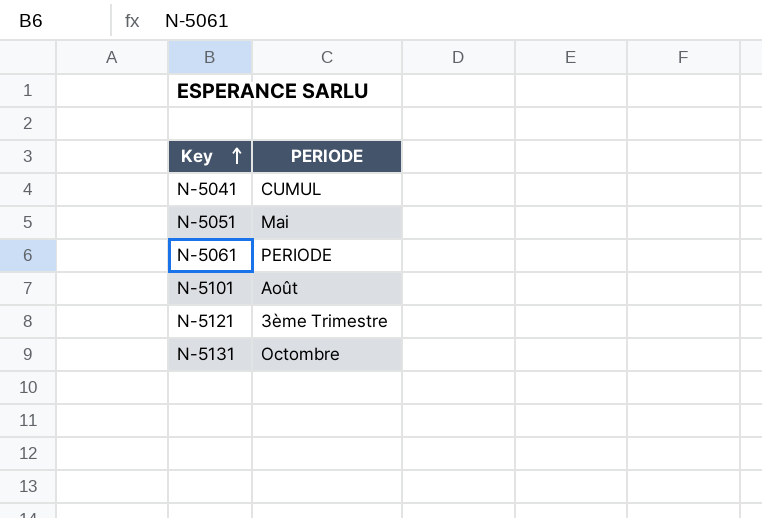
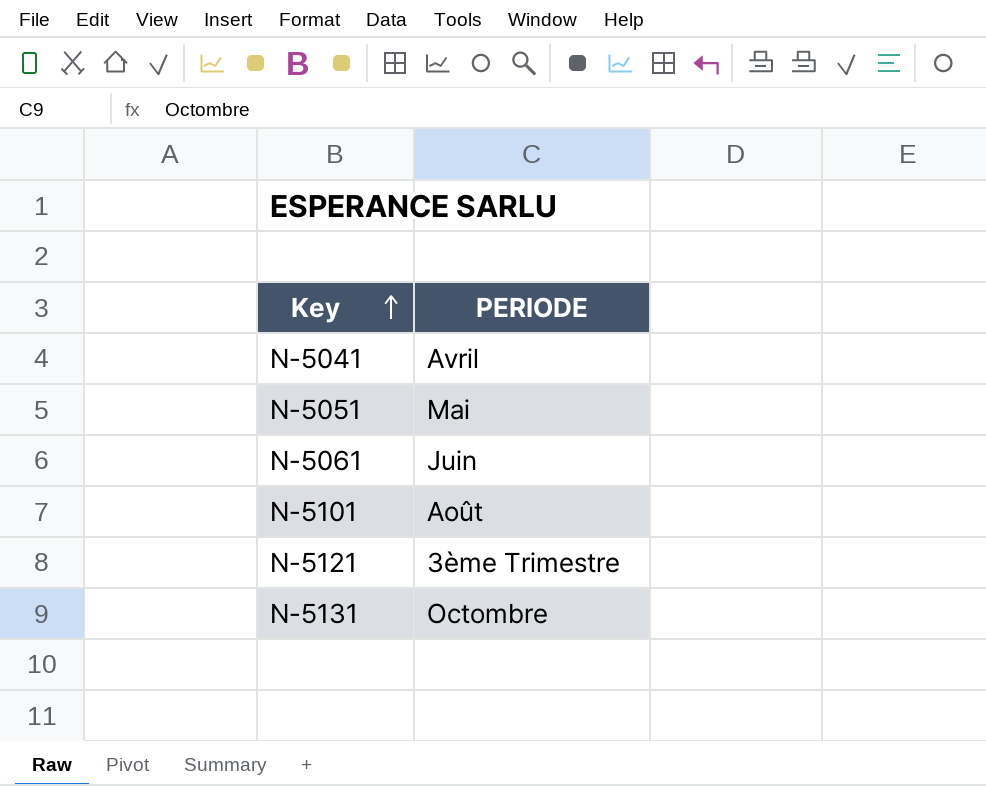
N-5041 | PERIODE: CUMUL -> Avril
N-5061 | PERIODE: PERIODE -> Juin

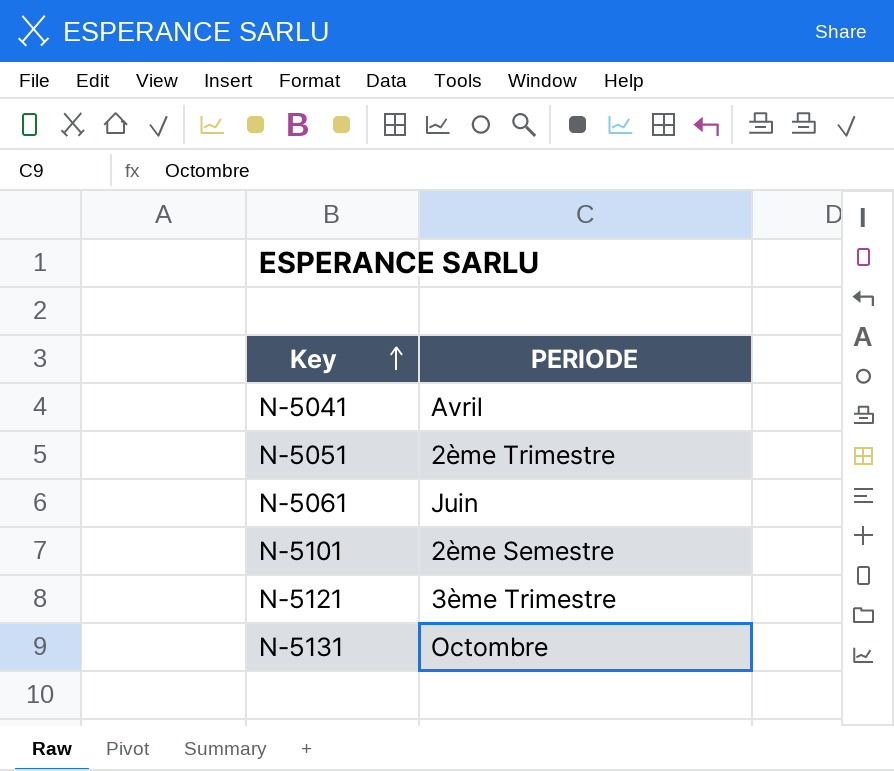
N-5051 | PERIODE: Mai -> 2ème Trimestre
N-5101 | PERIODE: Août -> 2ème Semestre

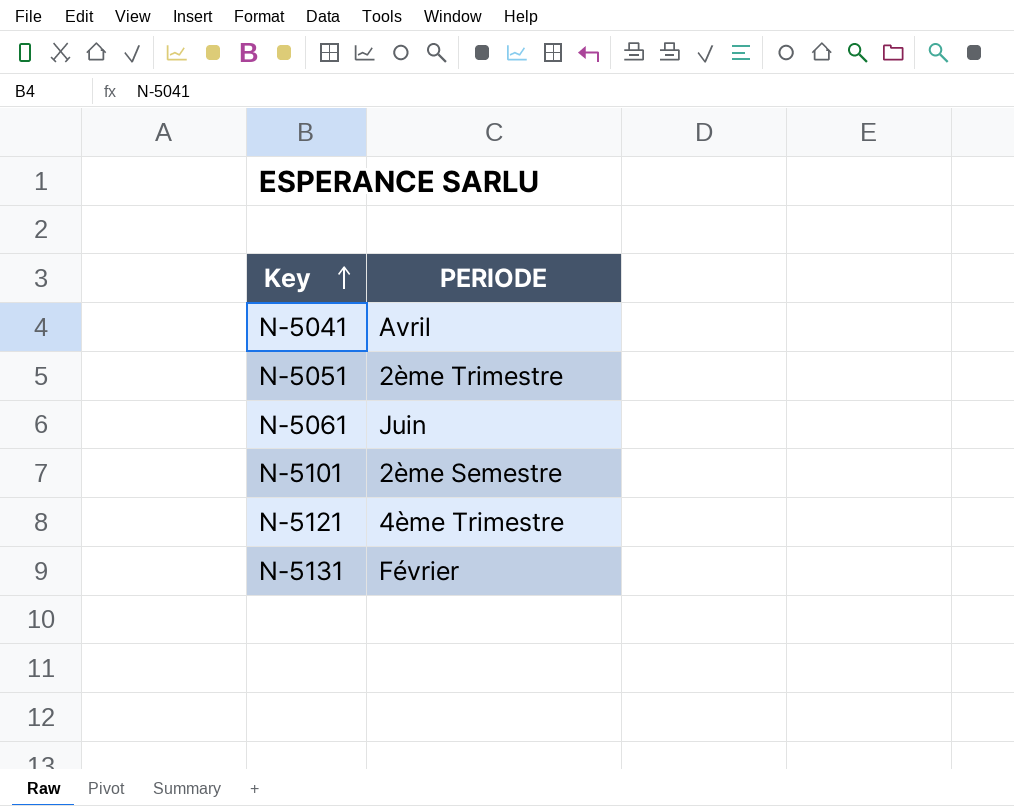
N-5121 | PERIODE: 3ème Trimestre -> 4ème Trimestre
N-5131 | PERIODE: Octombre -> Février

